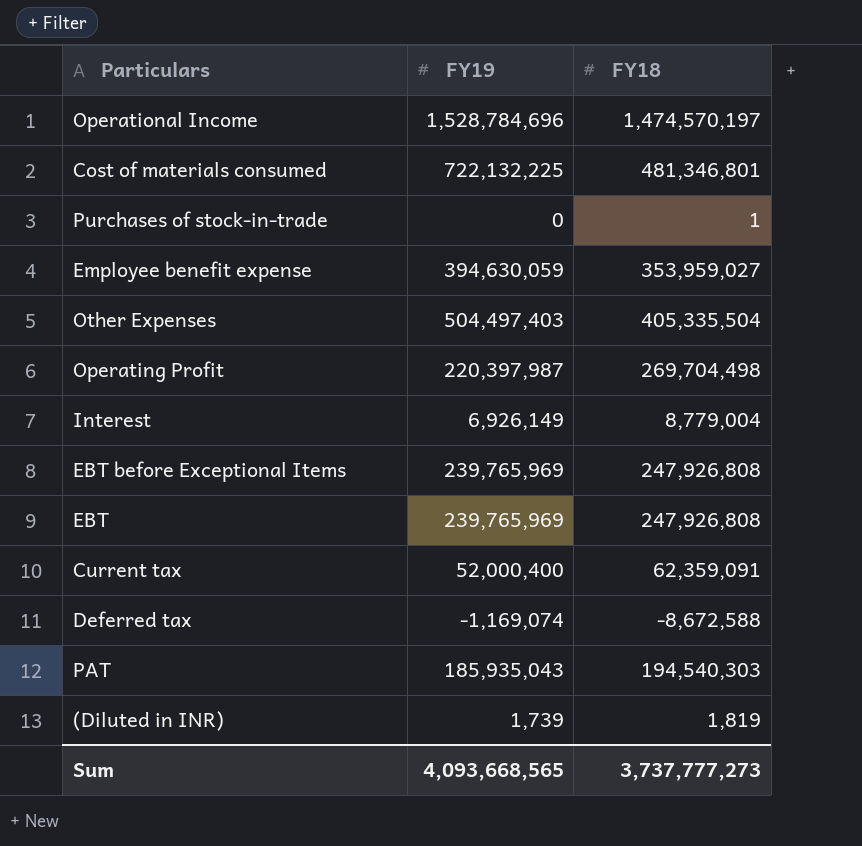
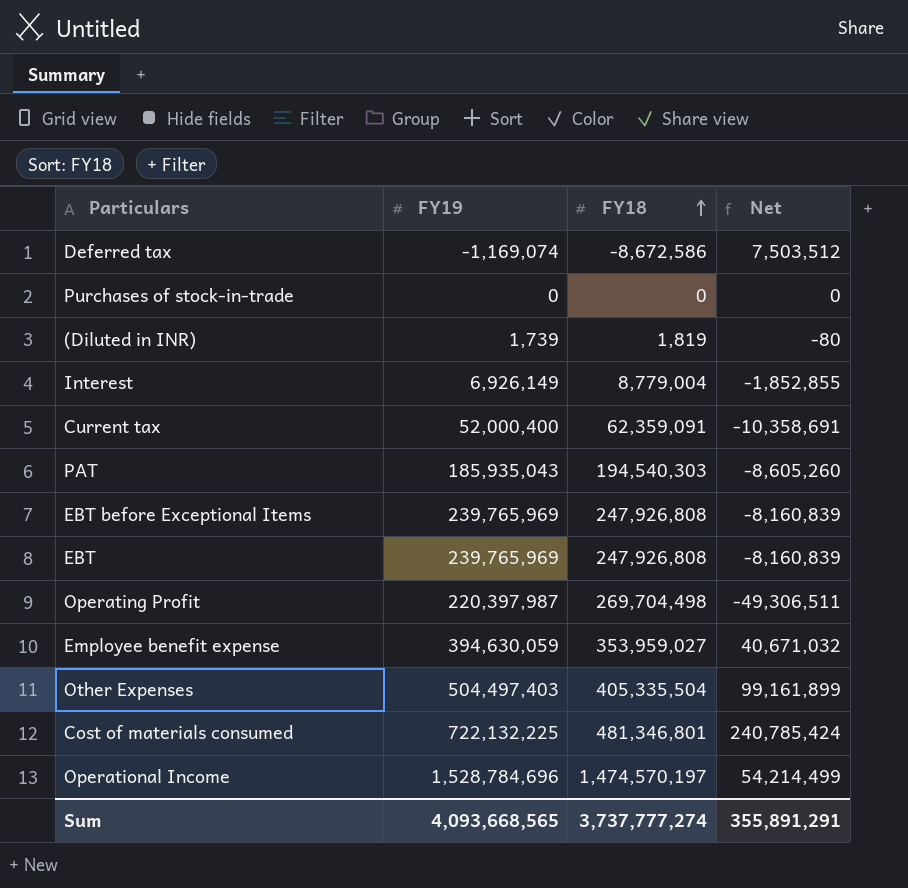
row order: none -> FY18 ascending
column Net | formula: none -> [FY19] - [FY18]
Deferred tax | FY18: -8,672,588 -> -8,672,586
Purchases of stock-in-trade | FY18: 1 -> 0
Sum | FY18: 3,737,777,273 -> 3,737,777,274

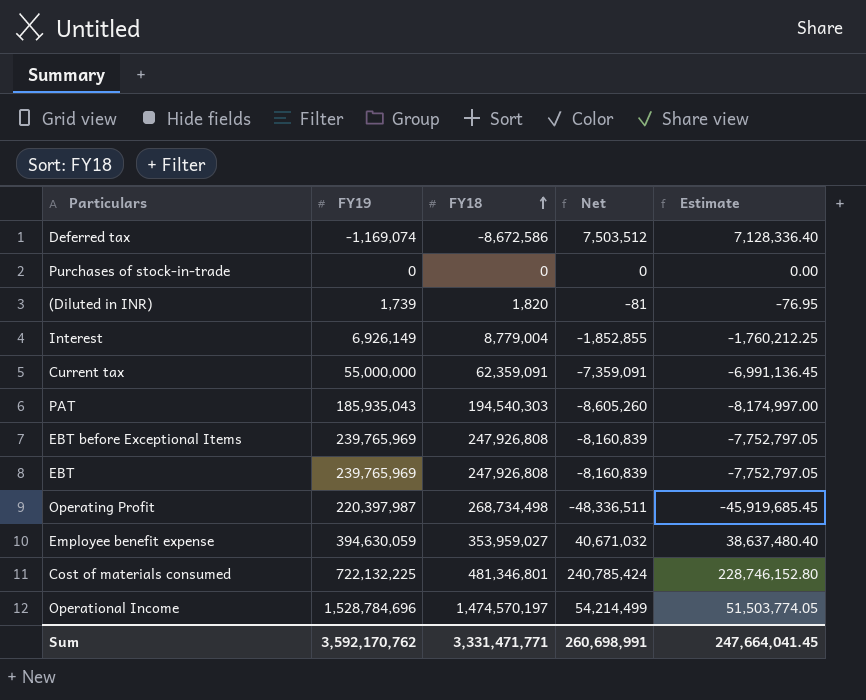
column Estimate | formula: none -> [Net] * 0.95
row Other Expenses: 504,497,403 | 405,335,504 | 99,161,899 -> none
(Diluted in INR) | FY18: 1,819 -> 1,820
(Diluted in INR) | Net: -80 -> -81
Current tax | FY19: 52,000,400 -> 55,000,000
Current tax | Net: -10,358,691 -> -7,359,091
Operating Profit | FY18: 269,704,498 -> 268,734,498
Operating Profit | Net: -49,306,511 -> -48,336,511
Sum | FY19: 4,093,668,565 -> 3,592,170,762
Sum | FY18: 3,737,777,274 -> 3,331,471,771
Sum | Net: 355,891,291 -> 260,698,991

